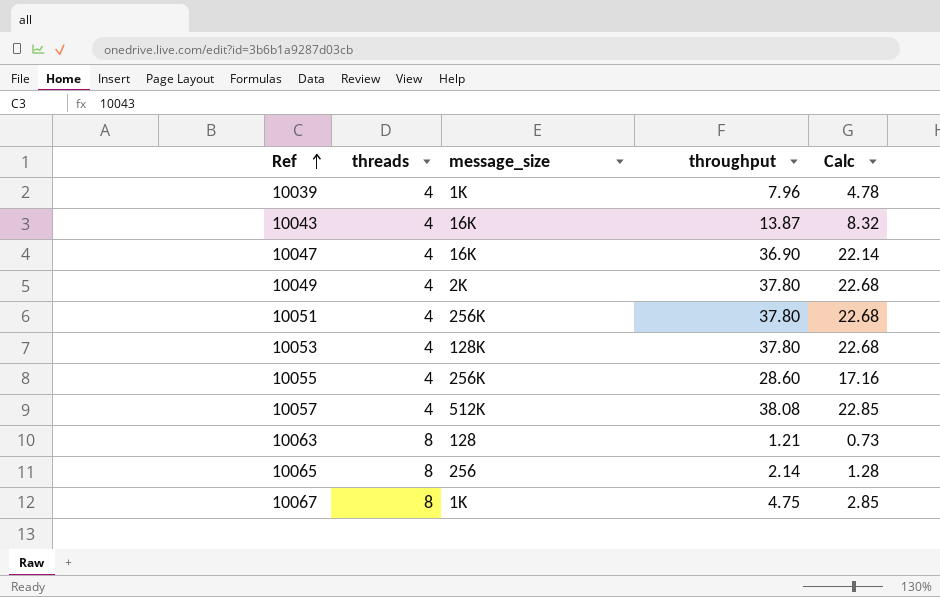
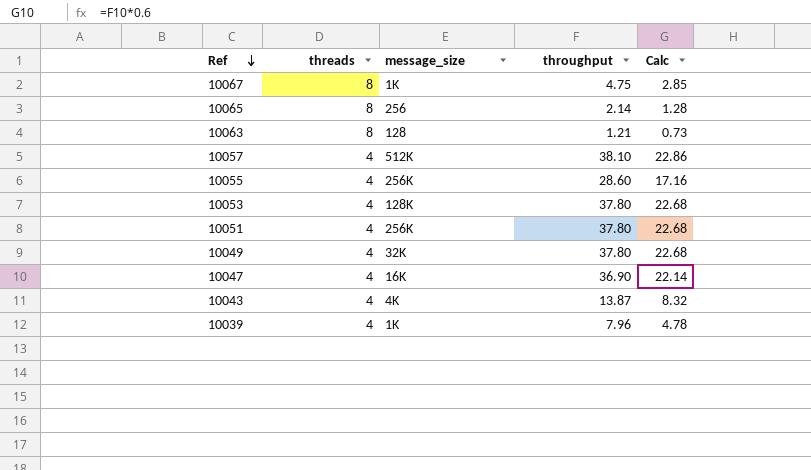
row order: Ref ascending -> Ref descending
10057 | throughput: 38.08 -> 38.10
10057 | Calc: 22.85 -> 22.86
10049 | message_size: 2K -> 32K
10043 | message_size: 16K -> 4K

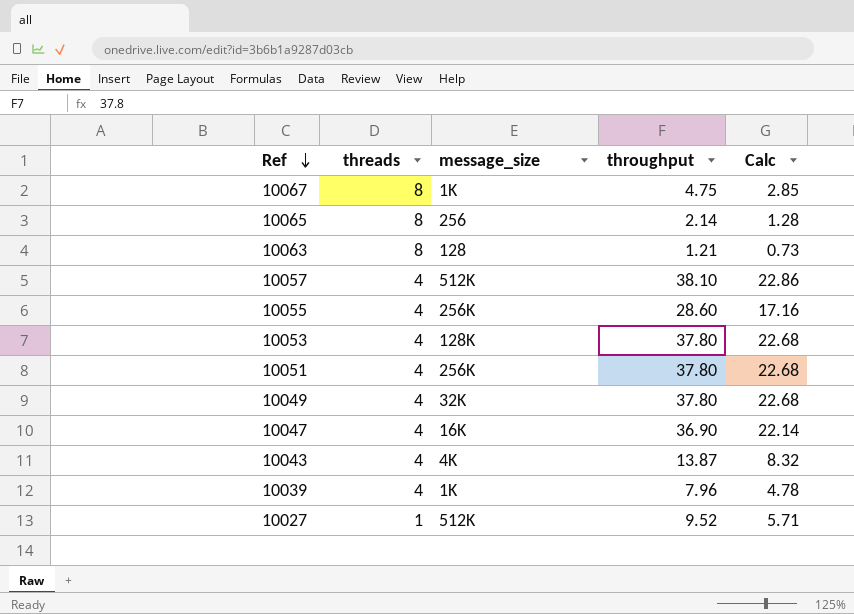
row 10027: none -> 1 | 512K | 9.52 | 5.71

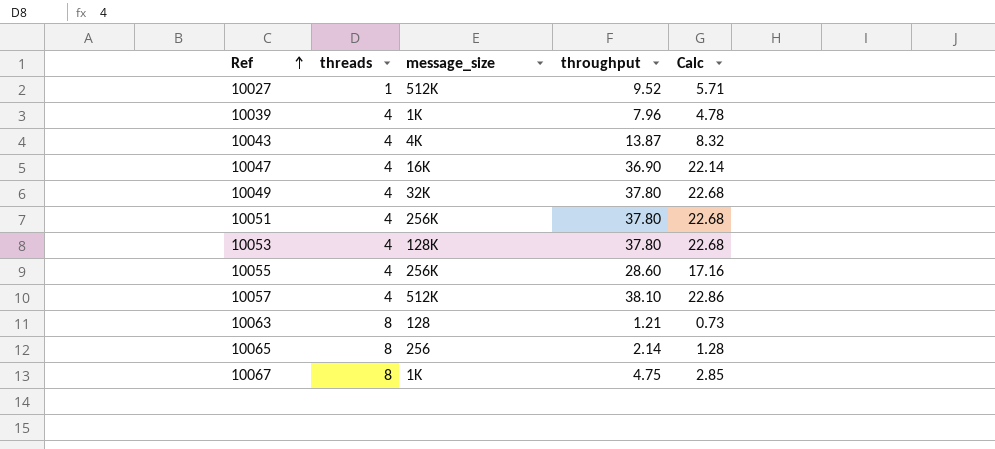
row order: Ref descending -> Ref ascending

